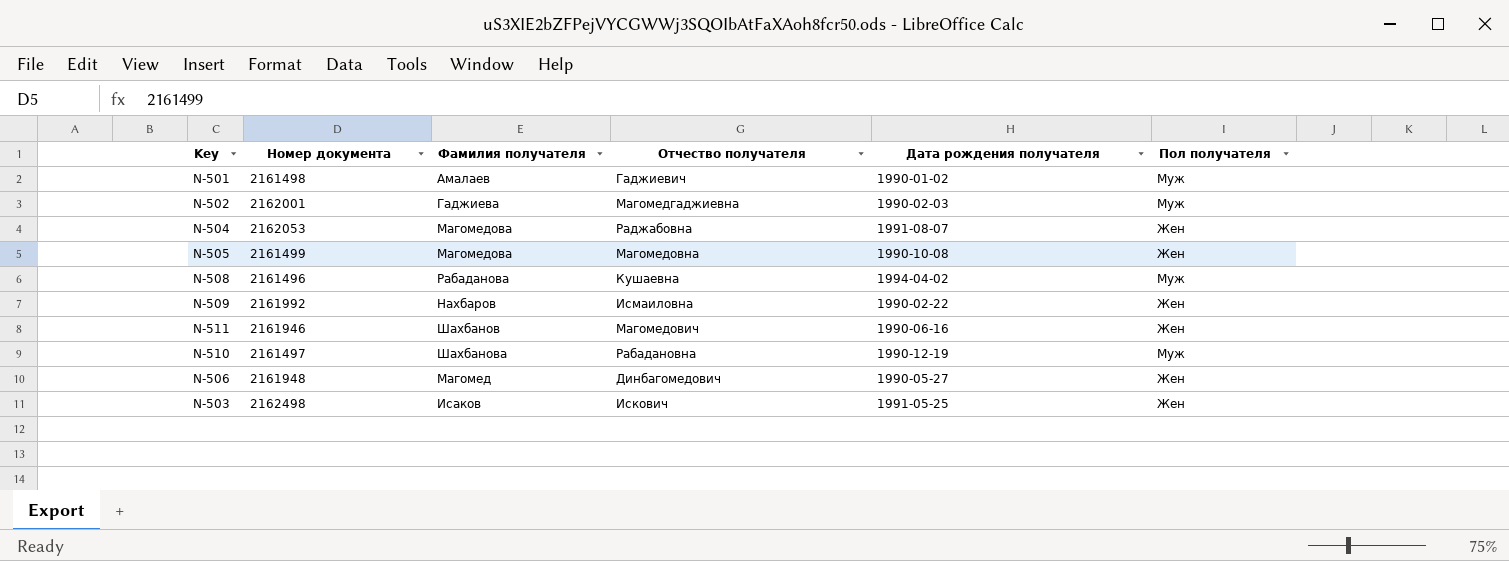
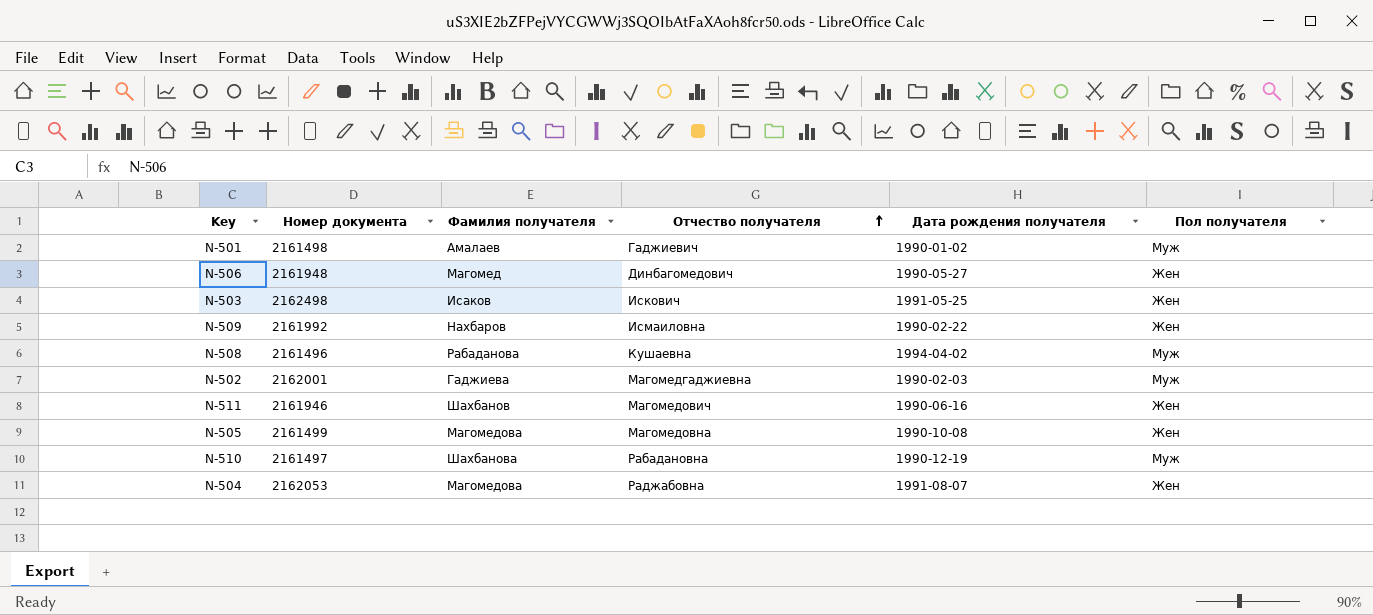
row order: none -> Отчество получателя ascending

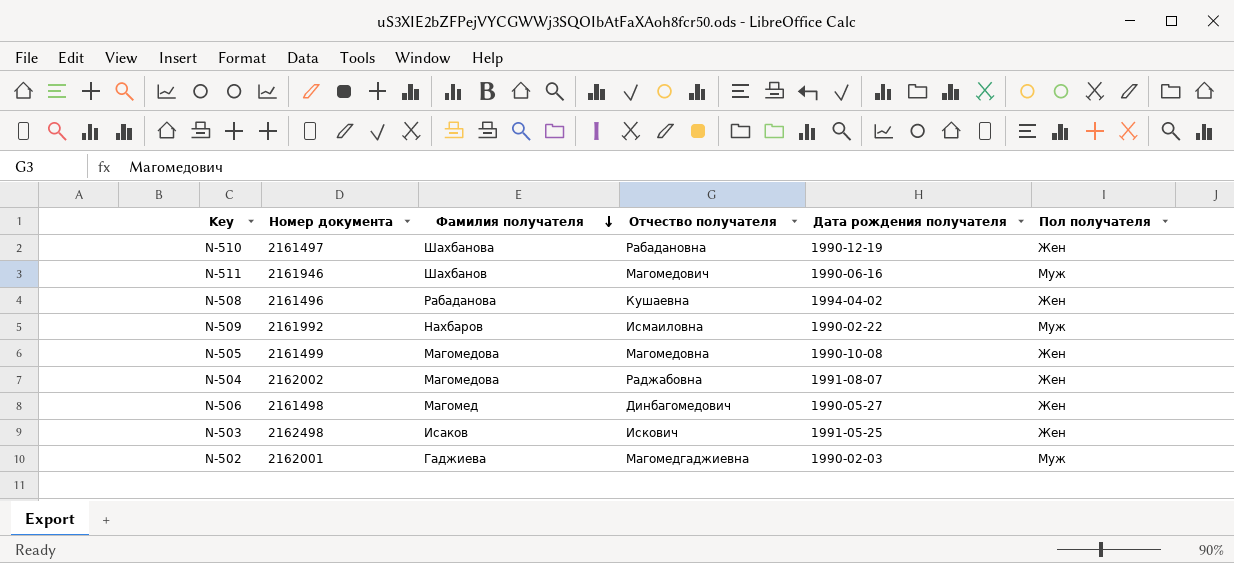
row order: Отчество получателя ascending -> Фамилия получателя descending
row N-501: 2161498 | Амалаев | Гаджиевич | 1990-01-02 | Муж -> none
N-510 | Пол получателя: Муж -> Жен
N-511 | Пол получателя: Жен -> Муж
N-508 | Пол получателя: Муж -> Жен
N-509 | Пол получателя: Жен -> Муж
N-504 | Номер документа: 2162053 -> 2162002
N-506 | Номер документа: 2161948 -> 2161498

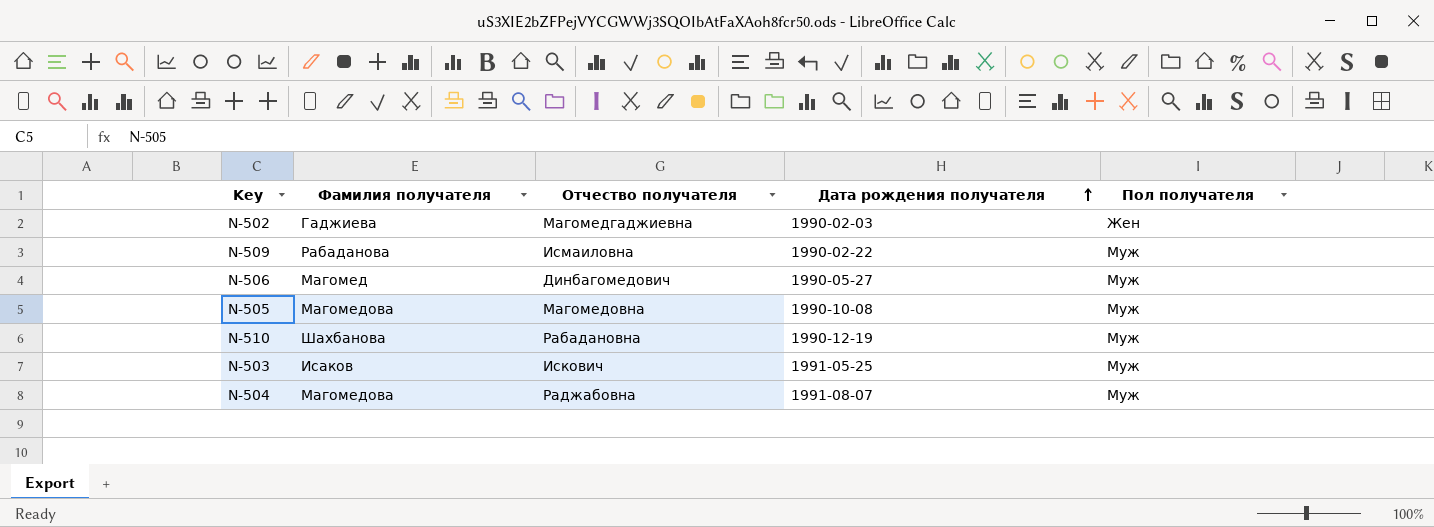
row order: Фамилия получателя descending -> Дата рождения получателя ascending
column Номер документа | position: 2 -> none
row N-511: 2161946 | Шахбанов | Магомедович | 1990-06-16 | Муж -> none
row N-508: 2161496 | Рабаданова | Кушаевна | 1994-04-02 | Жен -> none
N-502 | Пол получателя: Муж -> Жен
N-509 | Фамилия получателя: Нахбаров -> Рабаданова
N-506 | Пол получателя: Жен -> Муж
N-505 | Пол получателя: Жен -> Муж
N-510 | Пол получателя: Жен -> Муж
N-503 | Пол получателя: Жен -> Муж
N-504 | Пол получателя: Жен -> Муж

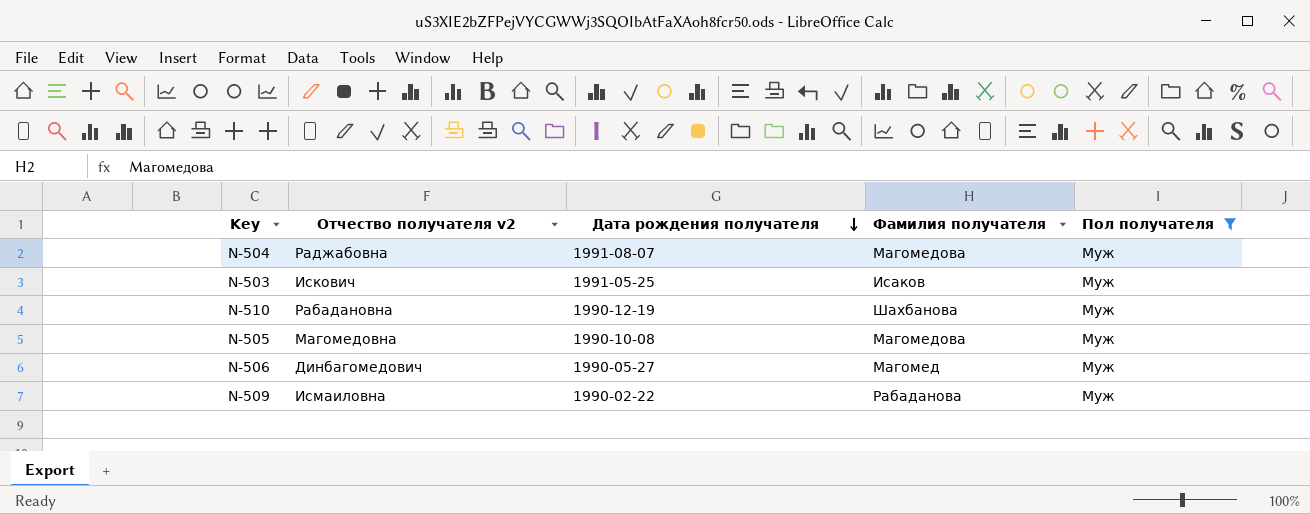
filter: none -> Пол получателя = Муж
row order: Дата рождения получателя ascending -> Дата рождения получателя descending
column name: Отчество получателя -> Отчество получателя v2
column Фамилия получателя | position: 2 -> 4

